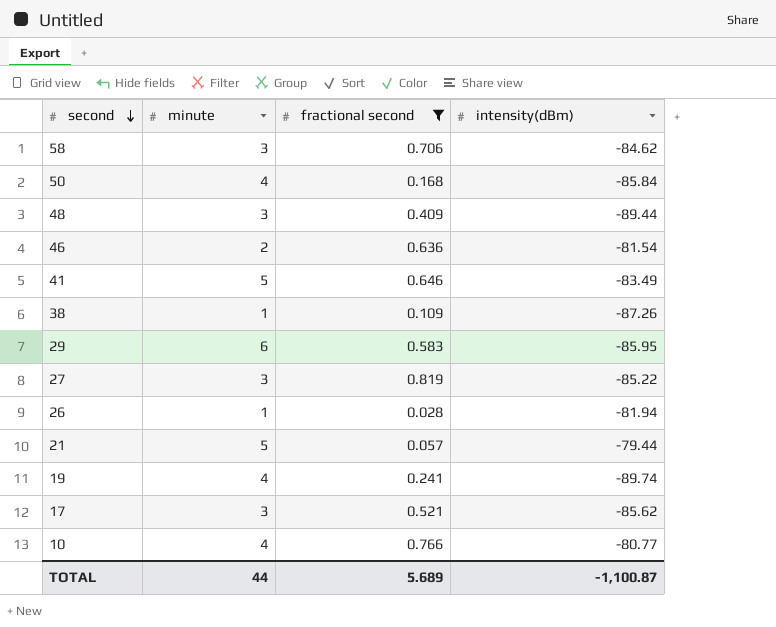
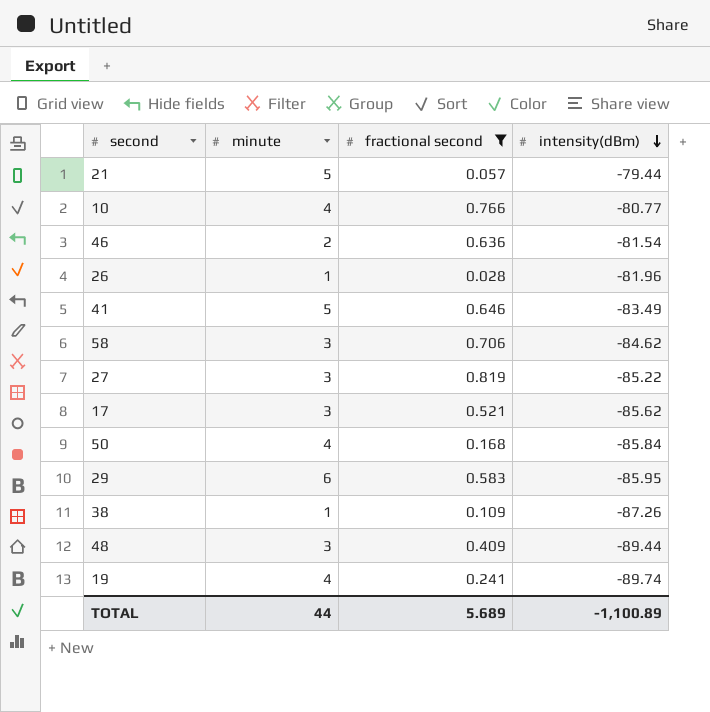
row order: second descending -> intensity(dBm) descending
26 | intensity(dBm): -81.94 -> -81.96
TOTAL | intensity(dBm): -1,100.87 -> -1,100.89

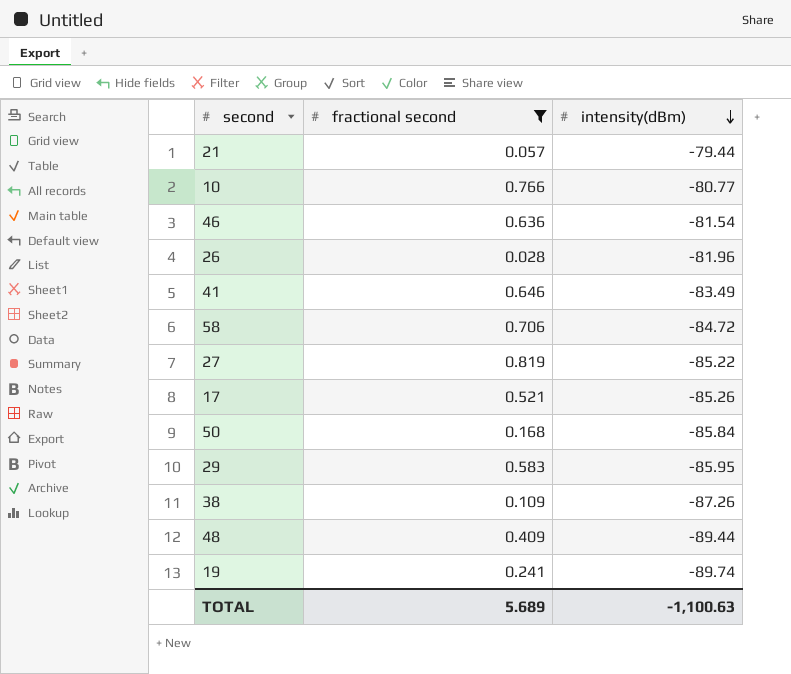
column minute | position: 2 -> none
58 | intensity(dBm): -84.62 -> -84.72
17 | intensity(dBm): -85.62 -> -85.26
TOTAL | intensity(dBm): -1,100.89 -> -1,100.63

